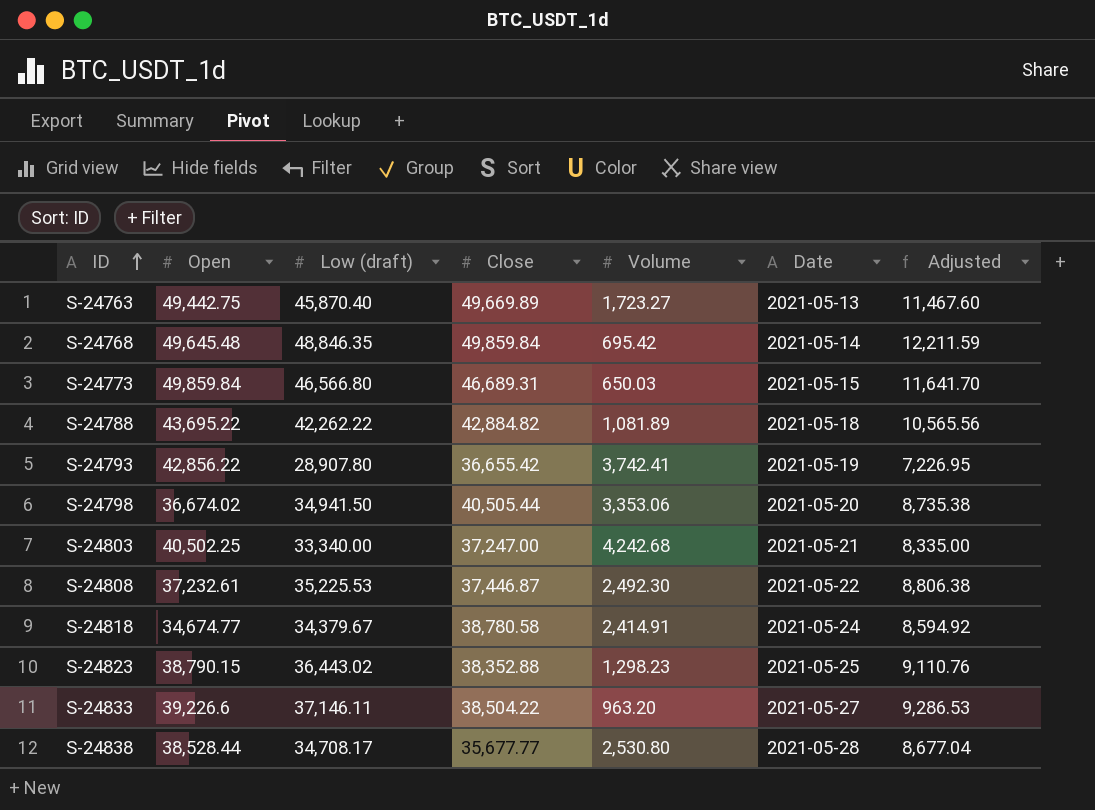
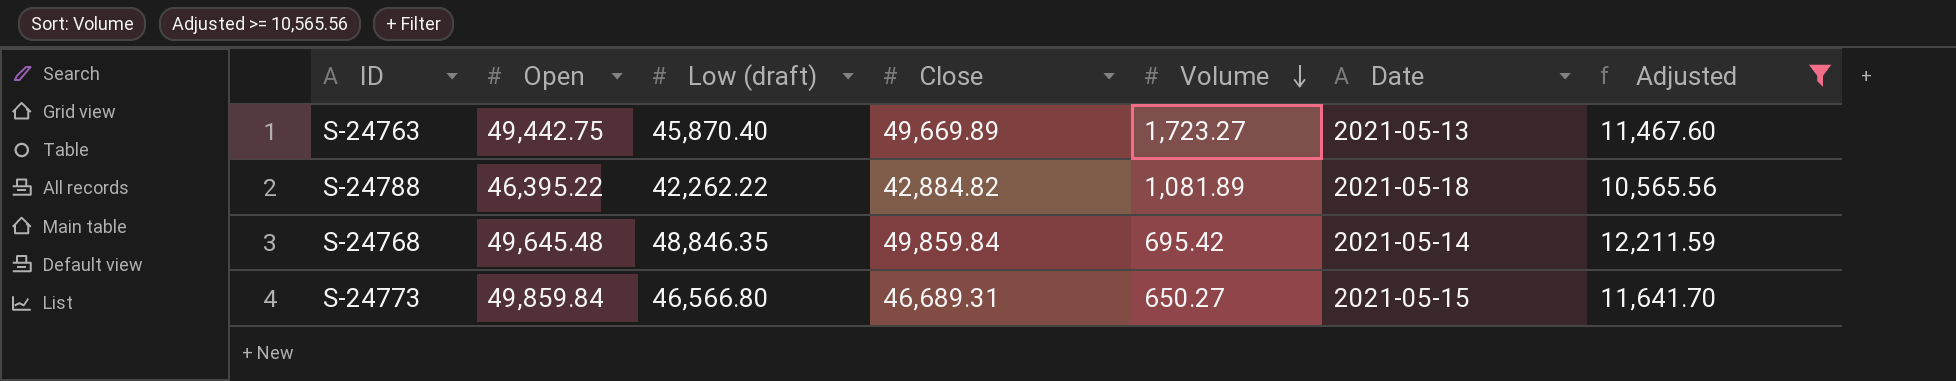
filter: none -> Adjusted >= 10,565.56
row order: ID ascending -> Volume descending
S-24788 | Open: 43,695.22 -> 46,395.22
S-24773 | Volume: 650.03 -> 650.27

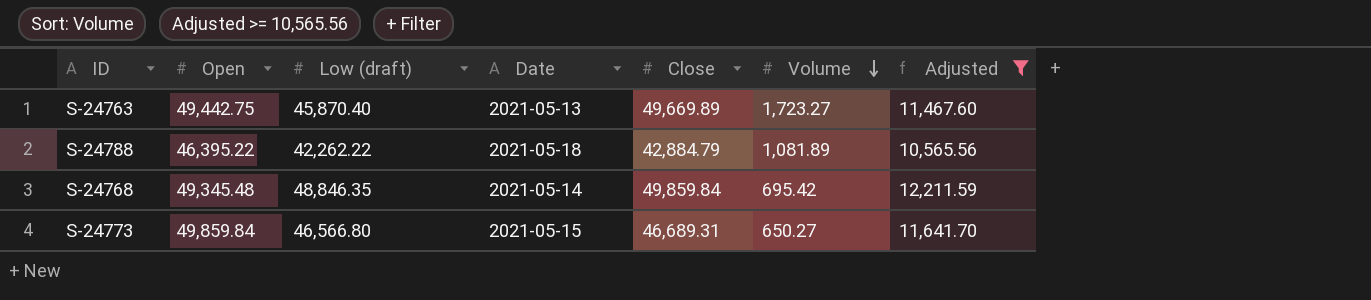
column Date | position: 6 -> 4
S-24788 | Close: 42,884.82 -> 42,884.79
S-24768 | Open: 49,645.48 -> 49,345.48

